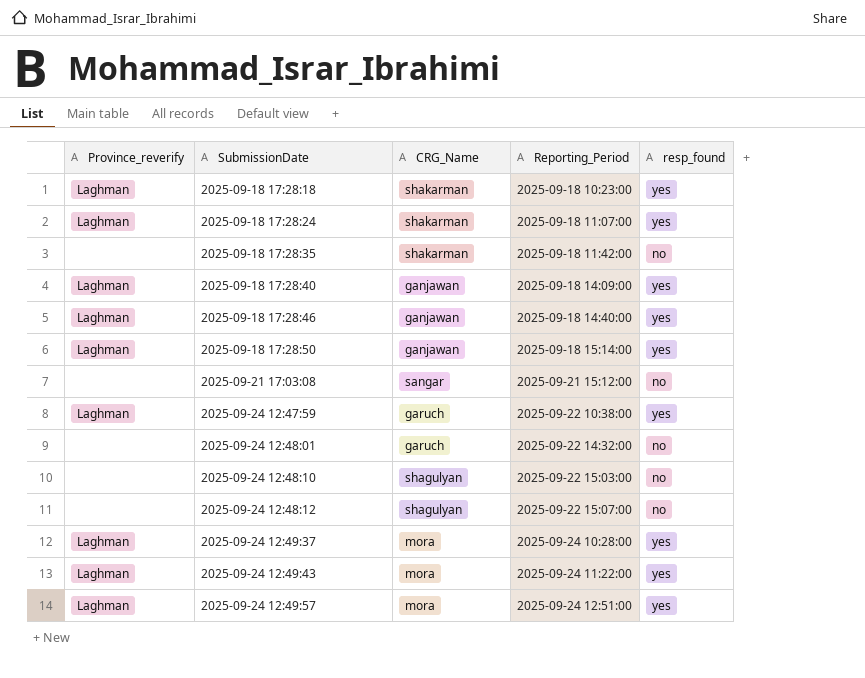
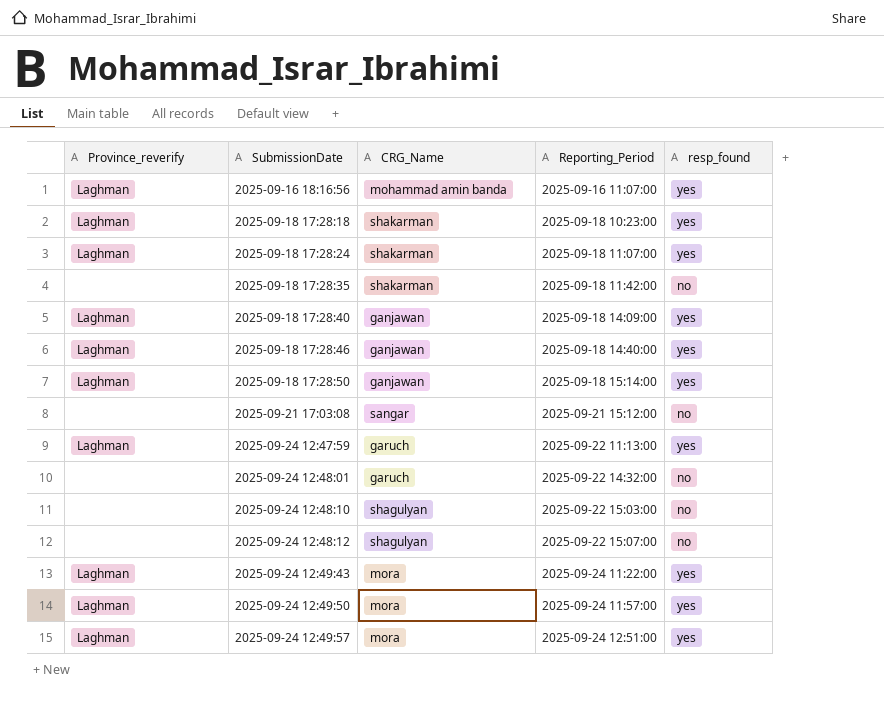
row 2025-09-24 12:49:37: Laghman | mora | 2025-09-24 10:28:00 | yes -> none
row 2025-09-16 18:16:56: none -> Laghman | mohammad amin banda | 2025-09-16 11:07:00 | yes
2025-09-24 12:47:59 | Reporting_Period: 2025-09-22 10:38:00 -> 2025-09-22 11:13:00
row 2025-09-24 12:49:50: none -> Laghman | mora | 2025-09-24 11:57:00 | yes

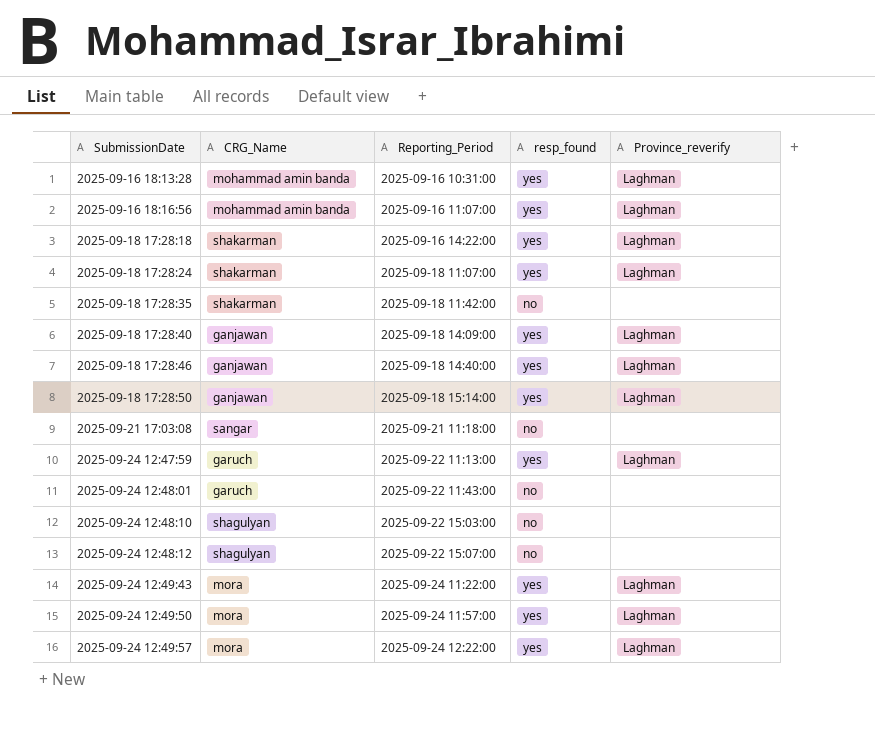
column Province_reverify | position: 1 -> 5
row 2025-09-16 18:13:28: none -> mohammad amin banda | 2025-09-16 10:31:00 | yes | Laghman
2025-09-18 17:28:18 | Reporting_Period: 2025-09-18 10:23:00 -> 2025-09-16 14:22:00
2025-09-21 17:03:08 | Reporting_Period: 2025-09-21 15:12:00 -> 2025-09-21 11:18:00
2025-09-24 12:48:01 | Reporting_Period: 2025-09-22 14:32:00 -> 2025-09-22 11:43:00
2025-09-24 12:49:57 | Reporting_Period: 2025-09-24 12:51:00 -> 2025-09-24 12:22:00

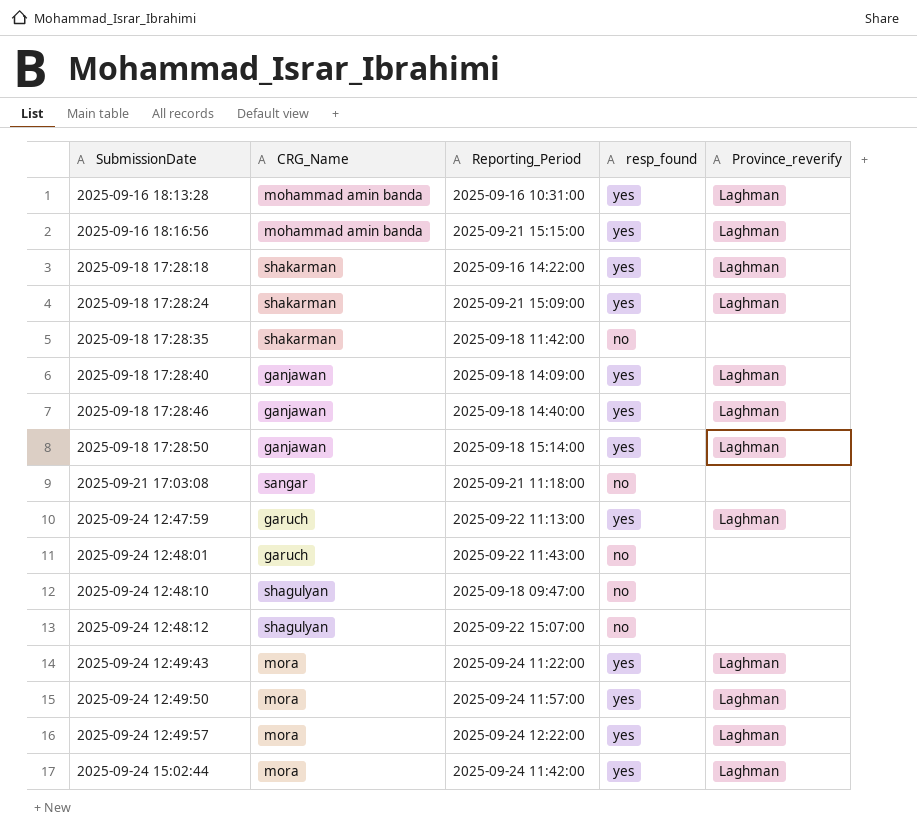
2025-09-16 18:16:56 | Reporting_Period: 2025-09-16 11:07:00 -> 2025-09-21 15:15:00
2025-09-18 17:28:24 | Reporting_Period: 2025-09-18 11:07:00 -> 2025-09-21 15:09:00
2025-09-24 12:48:10 | Reporting_Period: 2025-09-22 15:03:00 -> 2025-09-18 09:47:00
row 2025-09-24 15:02:44: none -> mora | 2025-09-24 11:42:00 | yes | Laghman

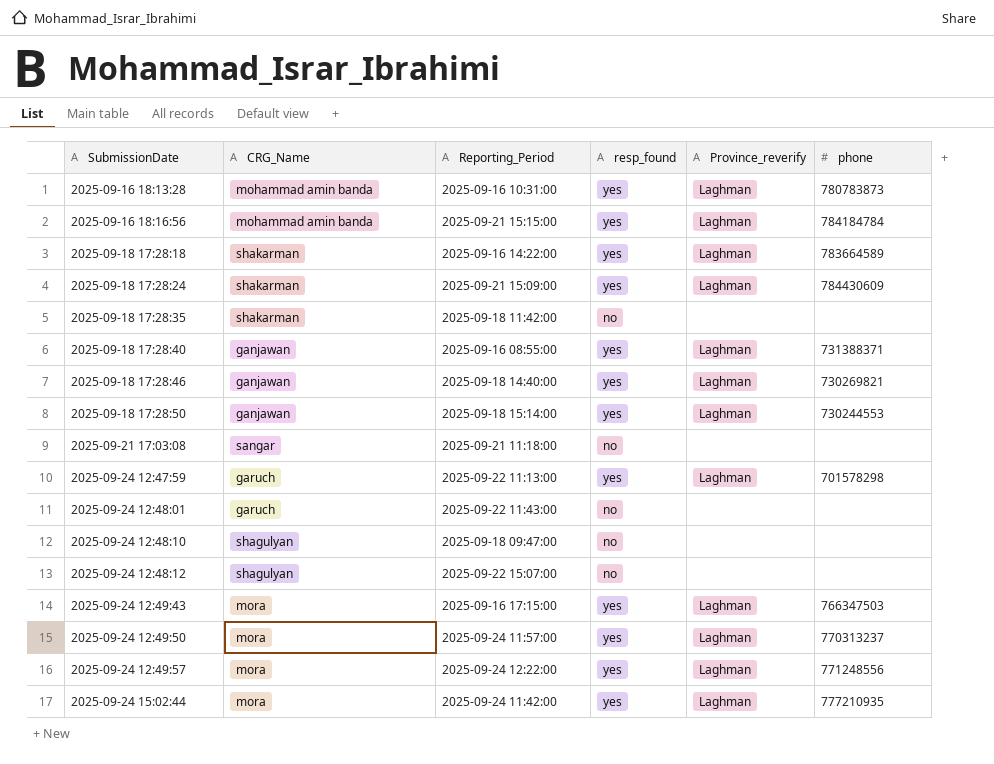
column phone | position: none -> 6
2025-09-18 17:28:40 | Reporting_Period: 2025-09-18 14:09:00 -> 2025-09-16 08:55:00
2025-09-24 12:49:43 | Reporting_Period: 2025-09-24 11:22:00 -> 2025-09-16 17:15:00

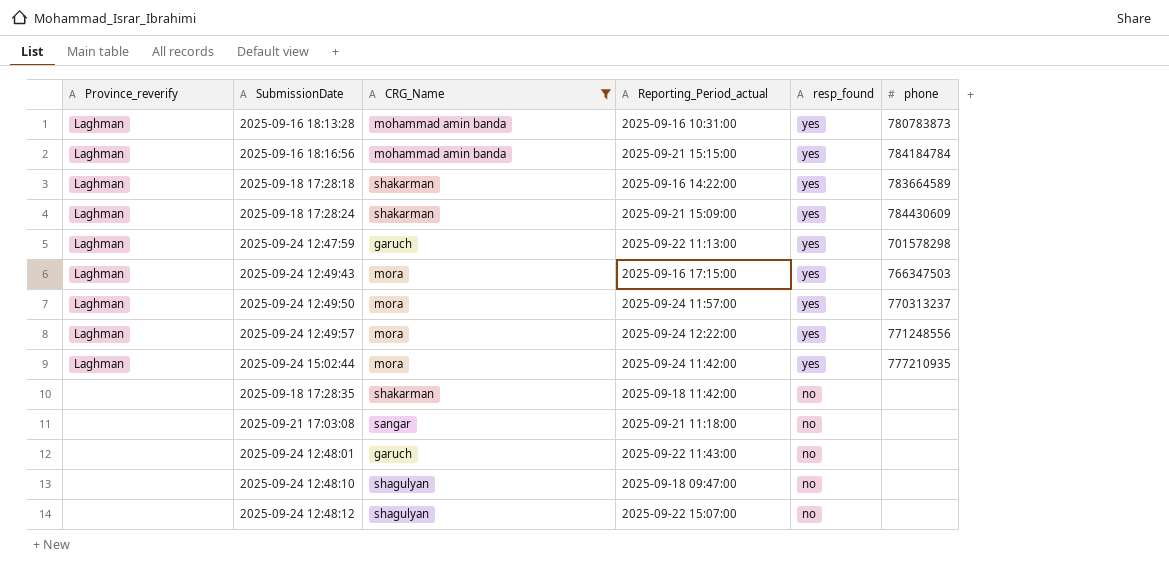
filter: none -> CRG_Name != ganjawan
row order: SubmissionDate ascending -> resp_found descending
column Province_reverify | position: 5 -> 1
column name: Reporting_Period -> Reporting_Period_actual

